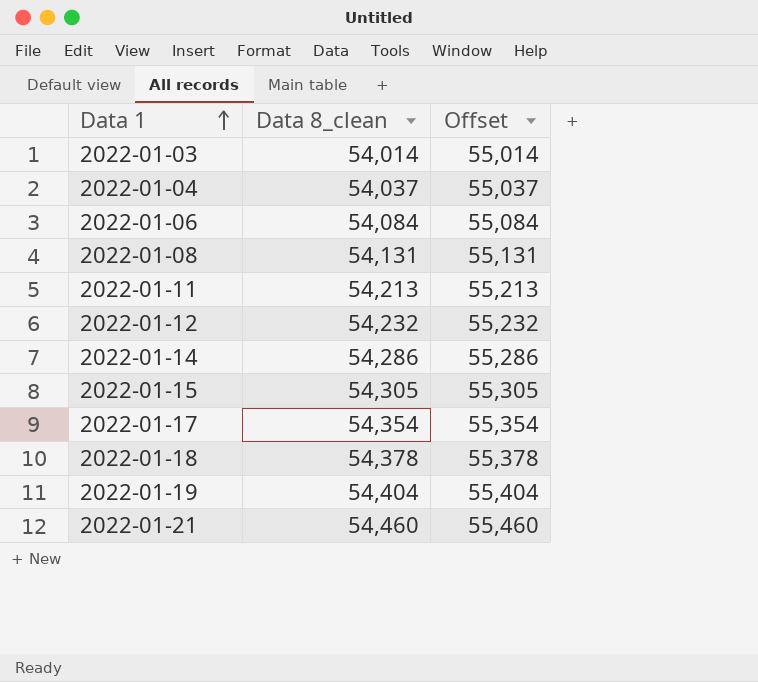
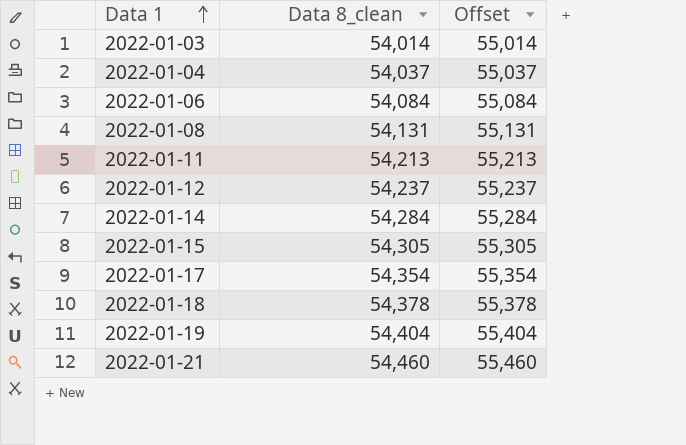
2022-01-12 | Data 8_clean: 54,232 -> 54,237
2022-01-12 | Offset: 55,232 -> 55,237
2022-01-14 | Data 8_clean: 54,286 -> 54,284
2022-01-14 | Offset: 55,286 -> 55,284

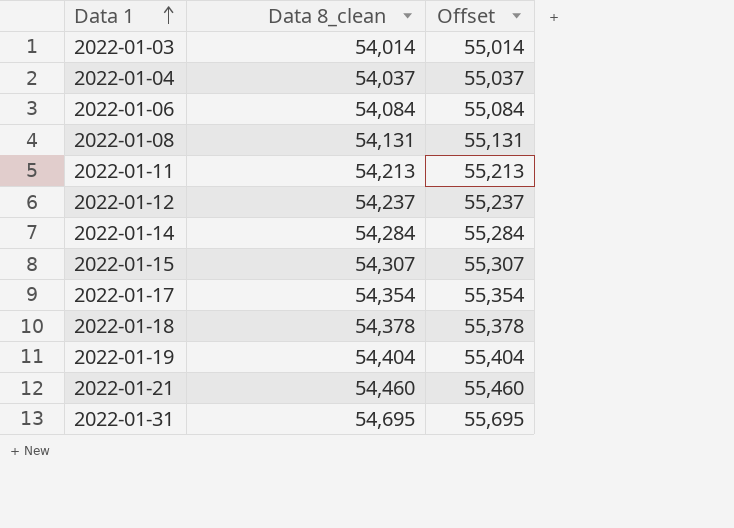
2022-01-15 | Data 8_clean: 54,305 -> 54,307
2022-01-15 | Offset: 55,305 -> 55,307
row 2022-01-31: none -> 54,695 | 55,695

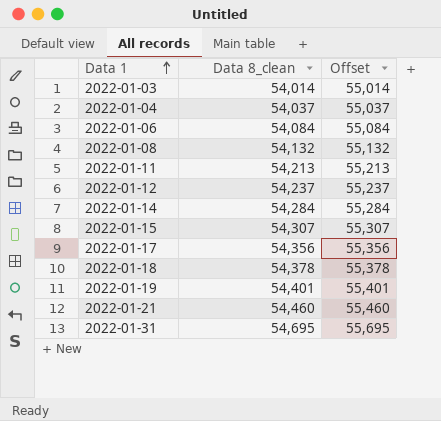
2022-01-08 | Data 8_clean: 54,131 -> 54,132
2022-01-08 | Offset: 55,131 -> 55,132
2022-01-17 | Data 8_clean: 54,354 -> 54,356
2022-01-17 | Offset: 55,354 -> 55,356
2022-01-19 | Data 8_clean: 54,404 -> 54,401
2022-01-19 | Offset: 55,404 -> 55,401

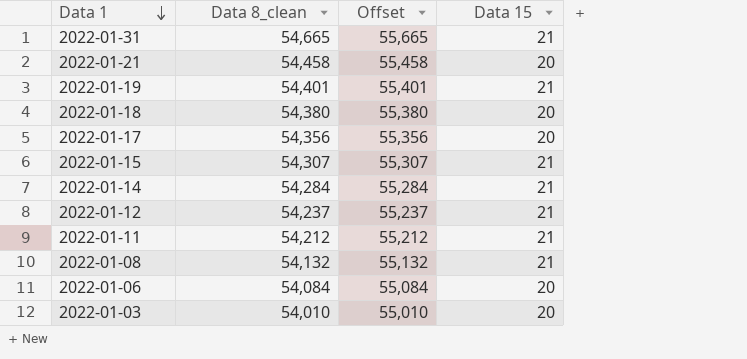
row order: Data 1 ascending -> Data 1 descending
column Data 15 | position: none -> 4
row 2022-01-04: 54,037 | 55,037 -> none
2022-01-31 | Data 8_clean: 54,695 -> 54,665
2022-01-31 | Offset: 55,695 -> 55,665
2022-01-21 | Data 8_clean: 54,460 -> 54,458
2022-01-21 | Offset: 55,460 -> 55,458
2022-01-18 | Data 8_clean: 54,378 -> 54,380
2022-01-18 | Offset: 55,378 -> 55,380
2022-01-11 | Data 8_clean: 54,213 -> 54,212
2022-01-11 | Offset: 55,213 -> 55,212
2022-01-03 | Data 8_clean: 54,014 -> 54,010
2022-01-03 | Offset: 55,014 -> 55,010

